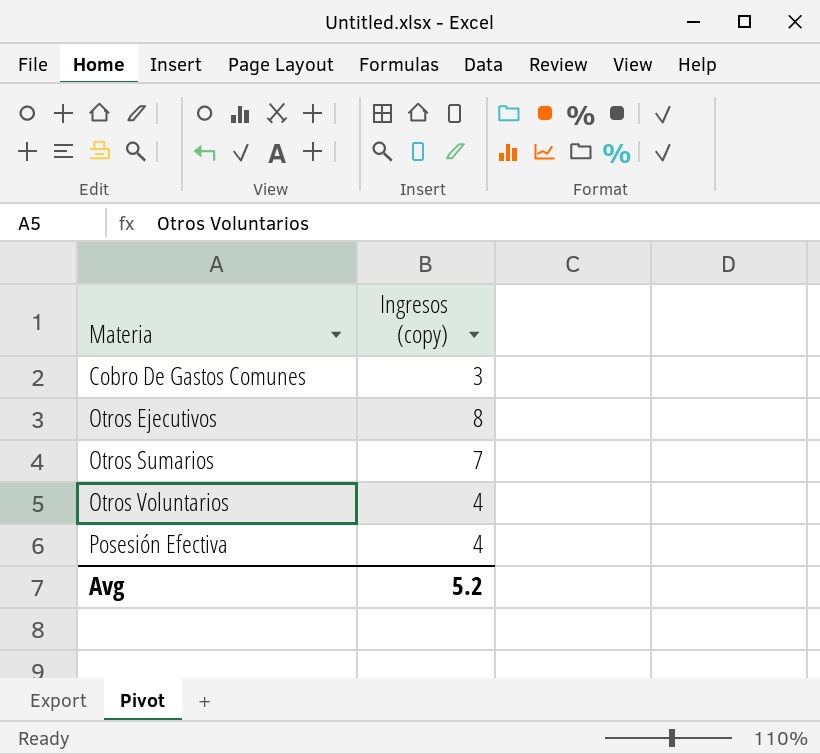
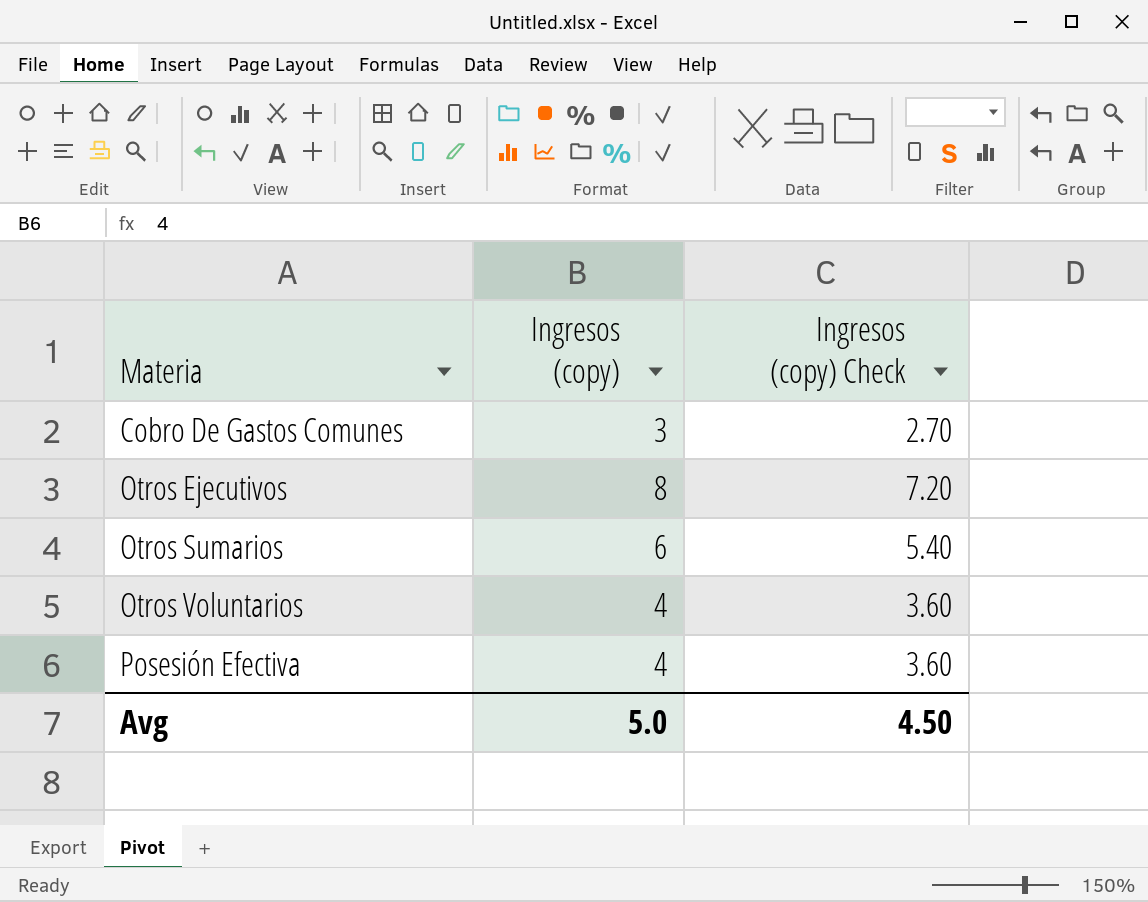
column Ingresos (copy) Check | formula: none -> [Ingresos (copy)] * 0.9
Otros Sumarios | Ingresos (copy): 7 -> 6
Avg | Ingresos (copy): 5.2 -> 5.0

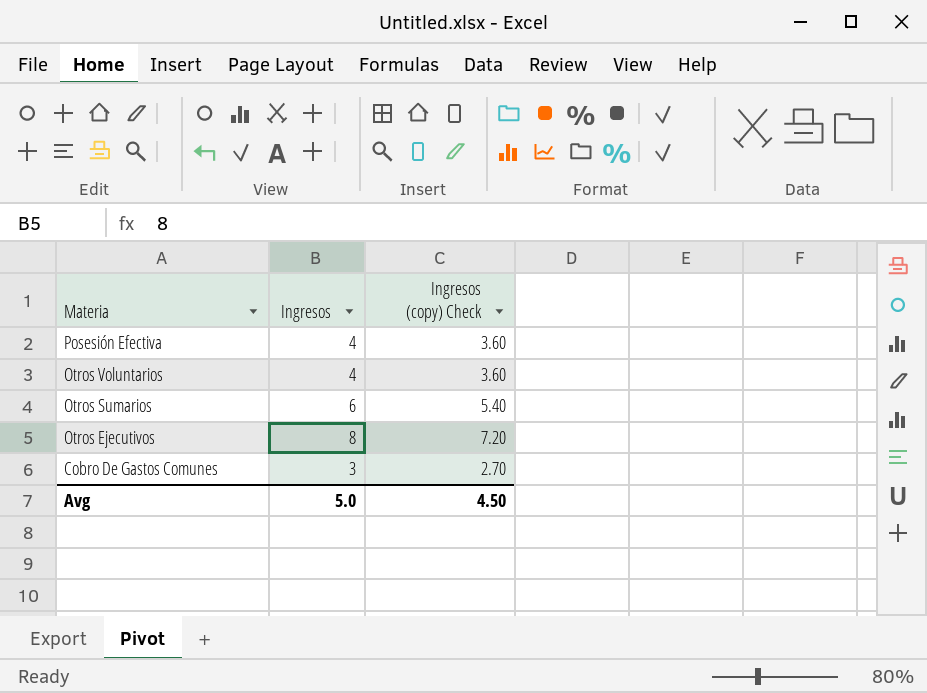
row order: Materia ascending -> Materia descending
column name: Ingresos (copy) -> Ingresos

